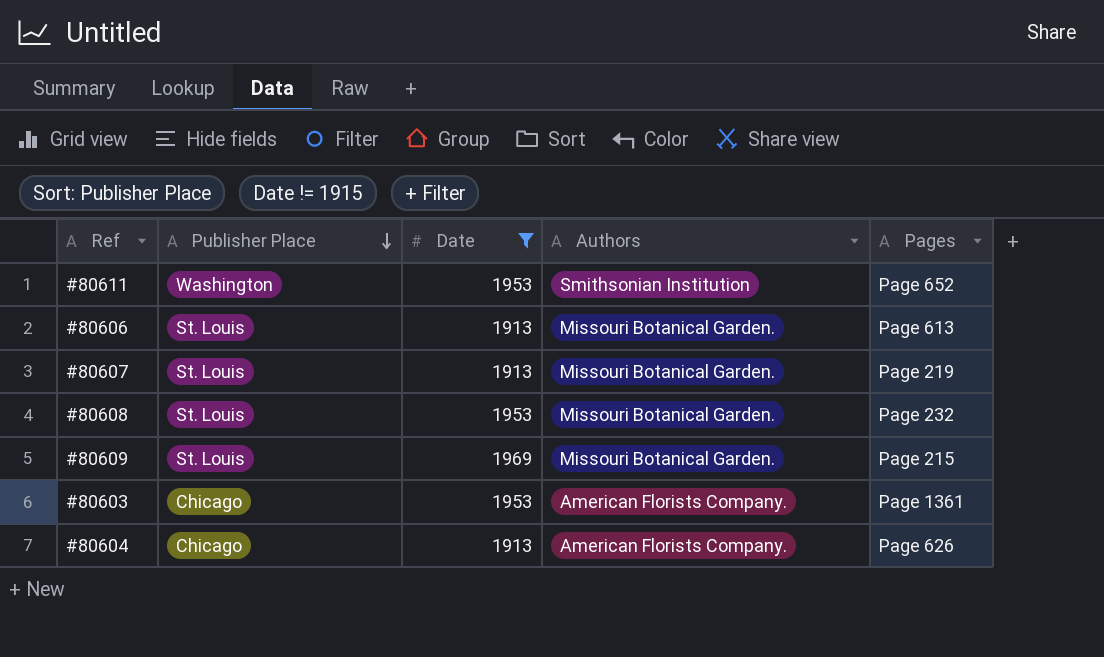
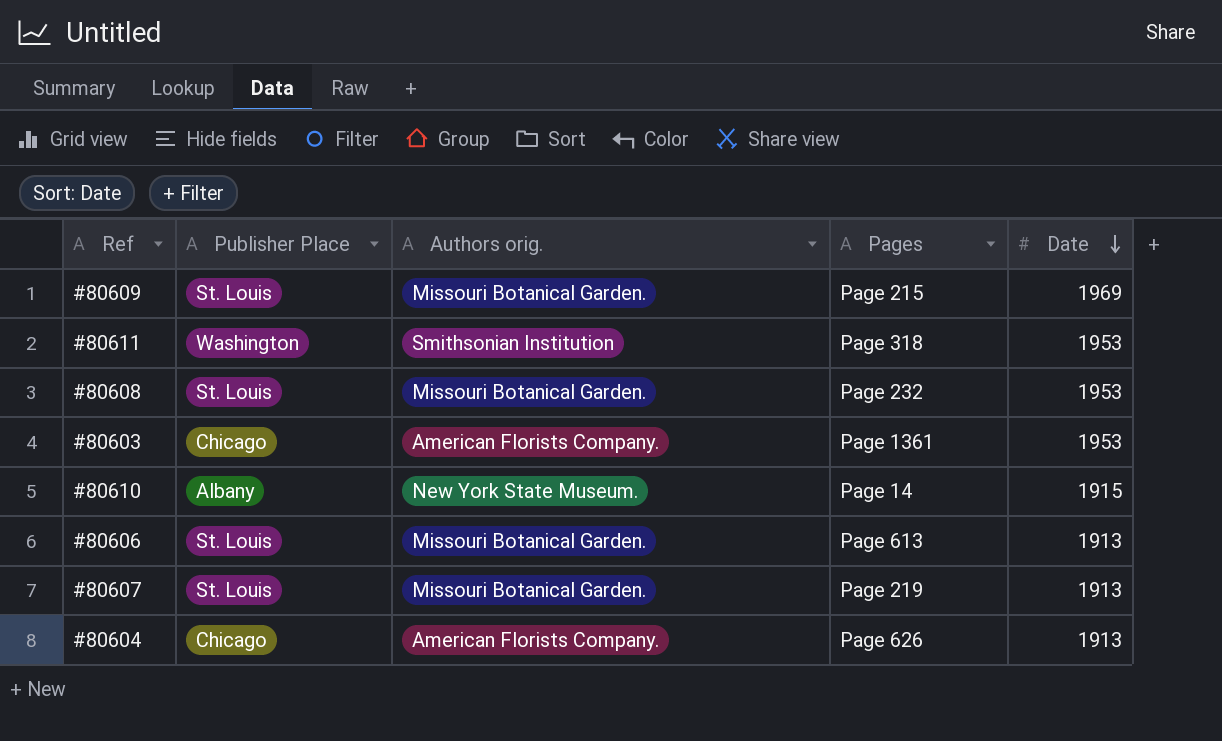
filter: Date != 1915 -> none
row order: Publisher Place descending -> Date descending
column name: Authors -> Authors orig.
column Date | position: 3 -> 5
#80611 | Pages: Page 652 -> Page 318

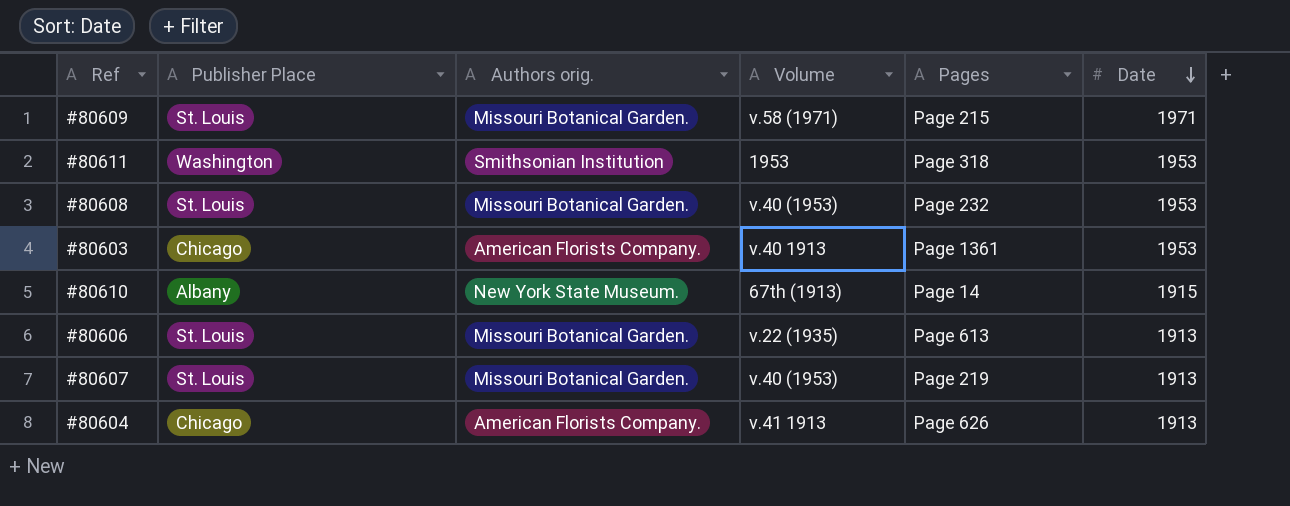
column Volume | position: none -> 4
#80609 | Date: 1969 -> 1971

